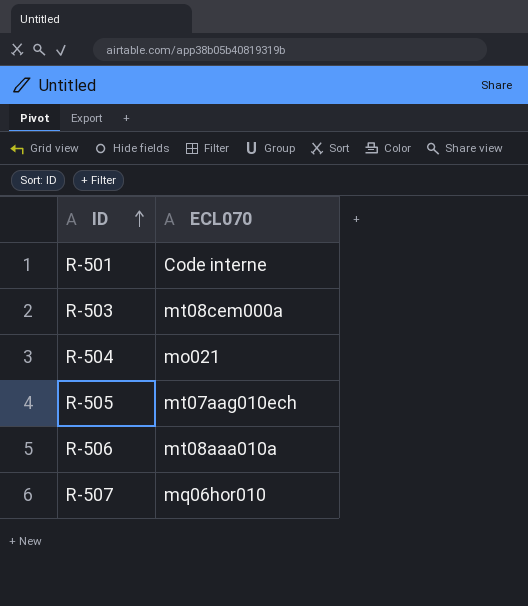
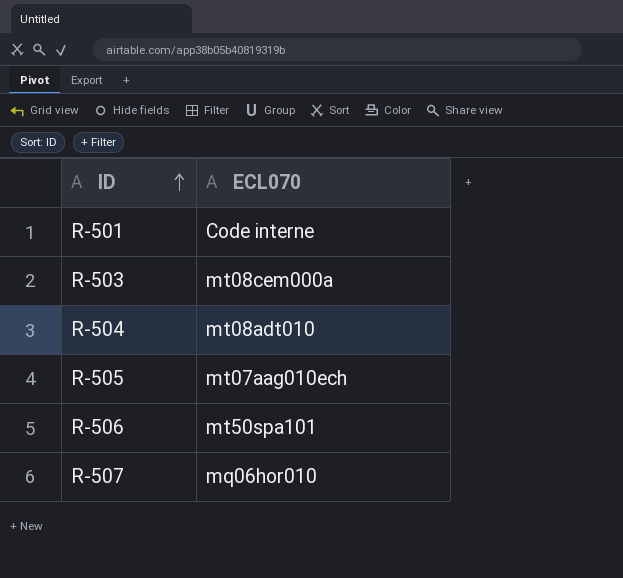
R-504 | ECL070: mo021 -> mt08adt010
R-506 | ECL070: mt08aaa010a -> mt50spa101

